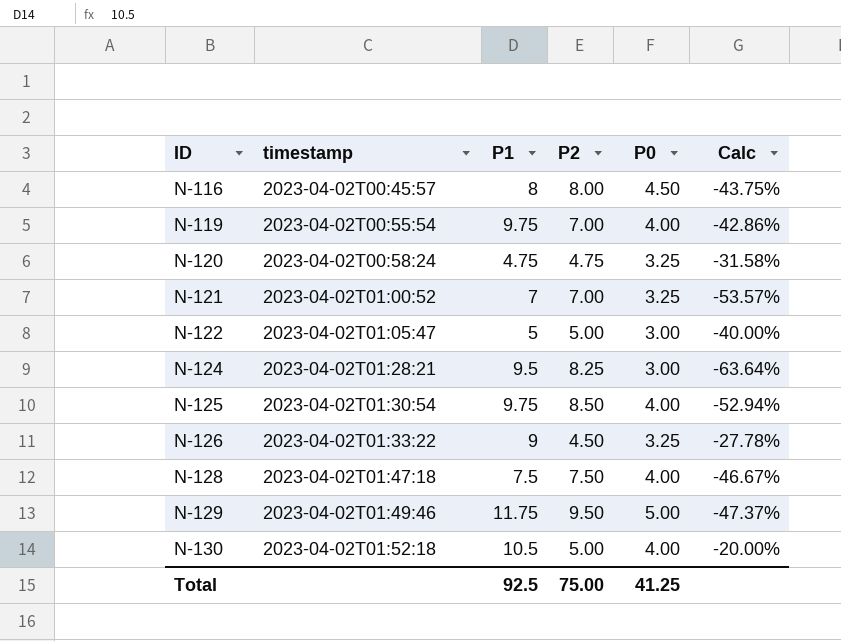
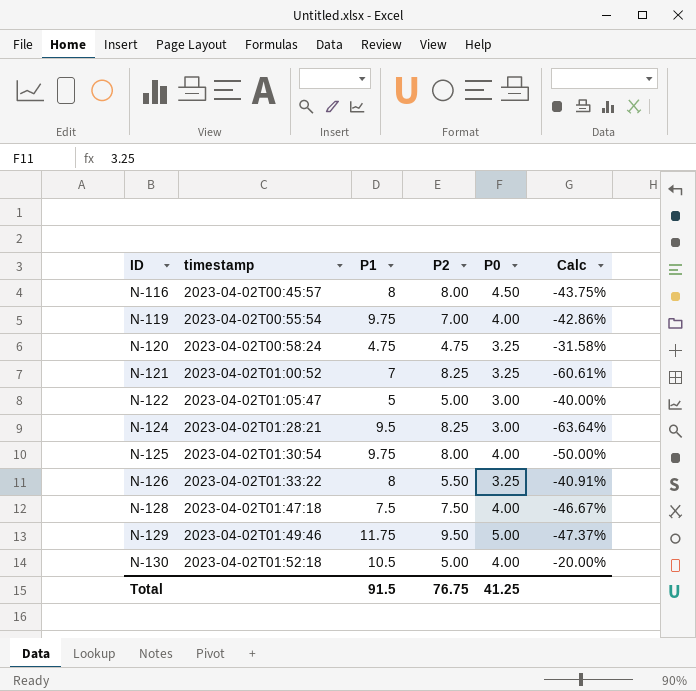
N-121 | P2: 7.00 -> 8.25
N-121 | Calc: -53.57% -> -60.61%
N-125 | P2: 8.50 -> 8.00
N-125 | Calc: -52.94% -> -50.00%
N-126 | P1: 9 -> 8
N-126 | P2: 4.50 -> 5.50
N-126 | Calc: -27.78% -> -40.91%
Total | P1: 92.5 -> 91.5
Total | P2: 75.00 -> 76.75

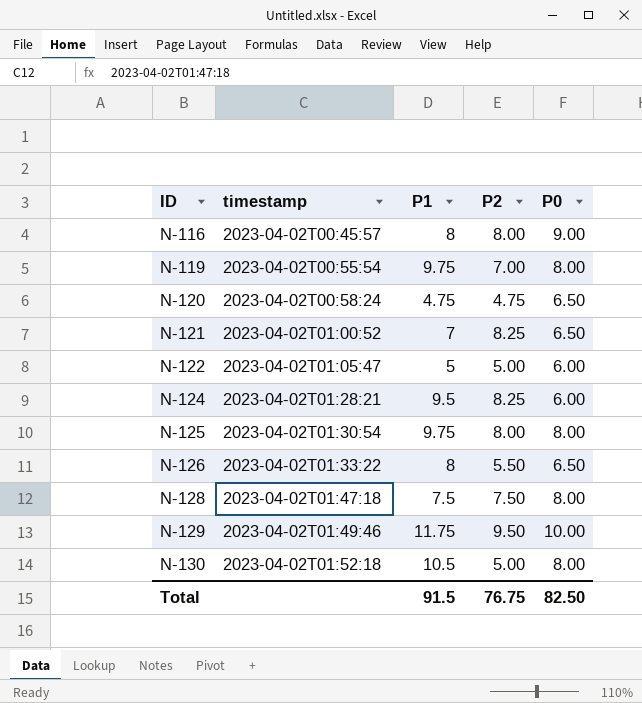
column Calc | formula: ([P0] - [P2]) / [P2] -> none
N-116 | P0: 4.50 -> 9.00
N-119 | P0: 4.00 -> 8.00
N-120 | P0: 3.25 -> 6.50
N-121 | P0: 3.25 -> 6.50
N-122 | P0: 3.00 -> 6.00
N-124 | P0: 3.00 -> 6.00
N-125 | P0: 4.00 -> 8.00
N-126 | P0: 3.25 -> 6.50
N-128 | P0: 4.00 -> 8.00
N-129 | P0: 5.00 -> 10.00
N-130 | P0: 4.00 -> 8.00
Total | P0: 41.25 -> 82.50

